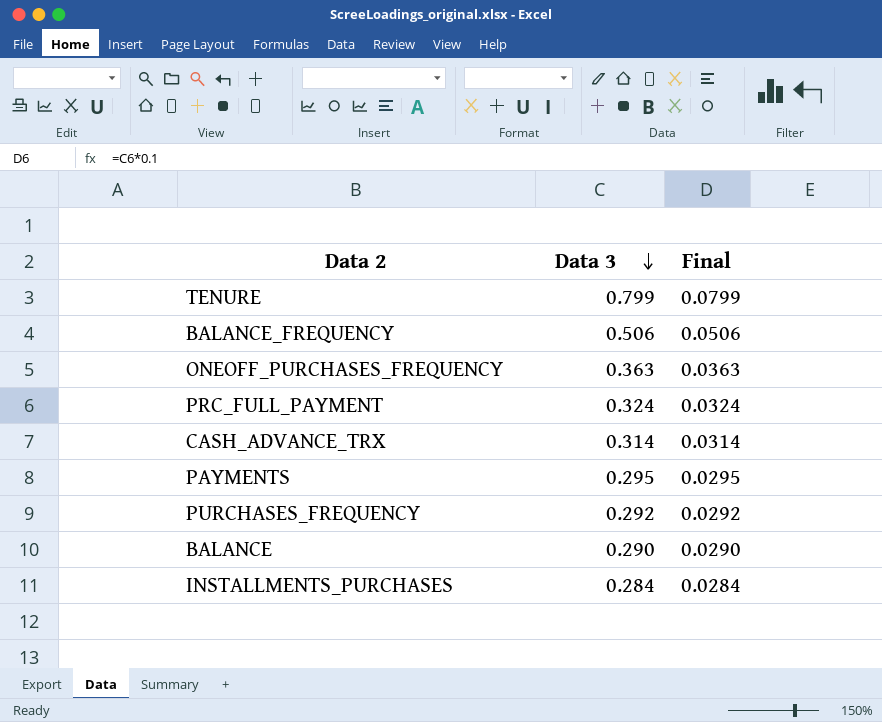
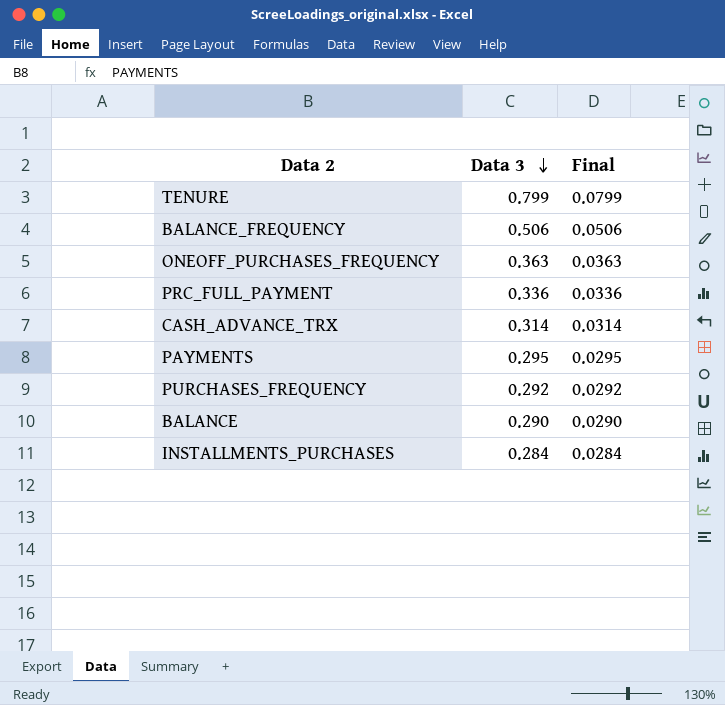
PRC_FULL_PAYMENT | Data 3: 0.324 -> 0.336
PRC_FULL_PAYMENT | Final: 0.0324 -> 0.0336

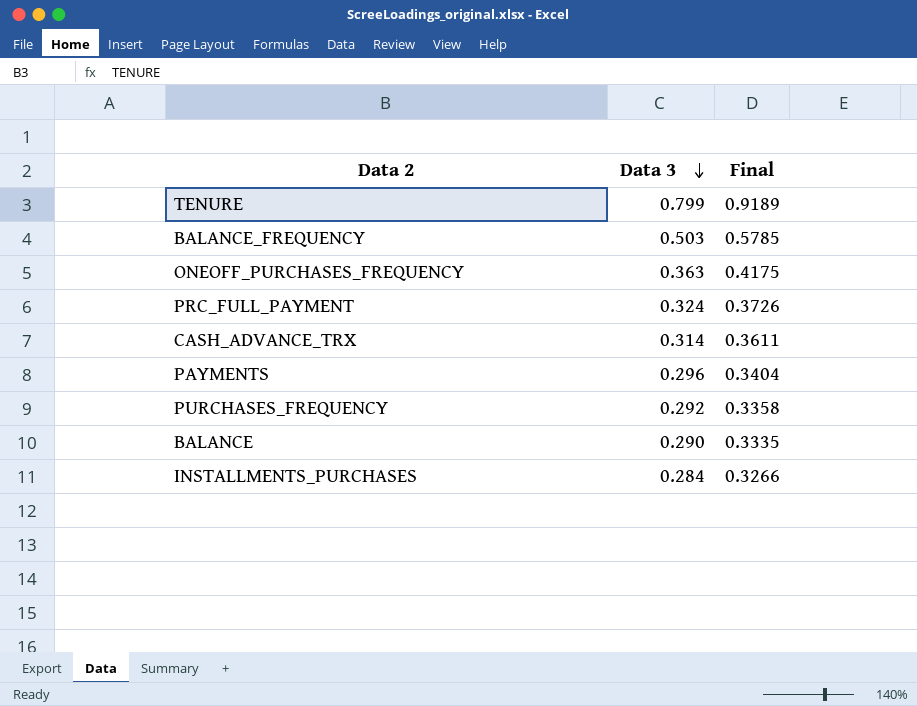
column Final | formula: [Data 3] * 0.1 -> [Data 3] * 1.15
BALANCE_FREQUENCY | Data 3: 0.506 -> 0.503
PRC_FULL_PAYMENT | Data 3: 0.336 -> 0.324
PAYMENTS | Data 3: 0.295 -> 0.296

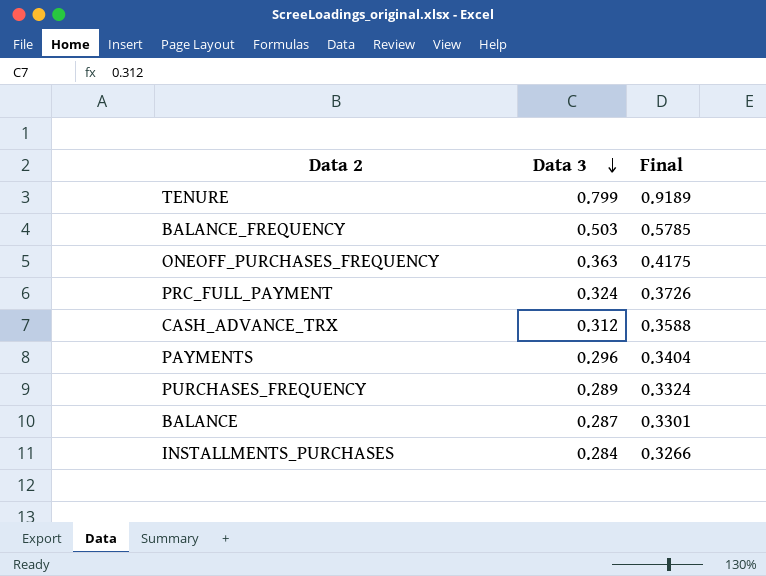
CASH_ADVANCE_TRX | Data 3: 0.314 -> 0.312
CASH_ADVANCE_TRX | Final: 0.3611 -> 0.3588
PURCHASES_FREQUENCY | Data 3: 0.292 -> 0.289
PURCHASES_FREQUENCY | Final: 0.3358 -> 0.3324
BALANCE | Data 3: 0.290 -> 0.287
BALANCE | Final: 0.3335 -> 0.3301

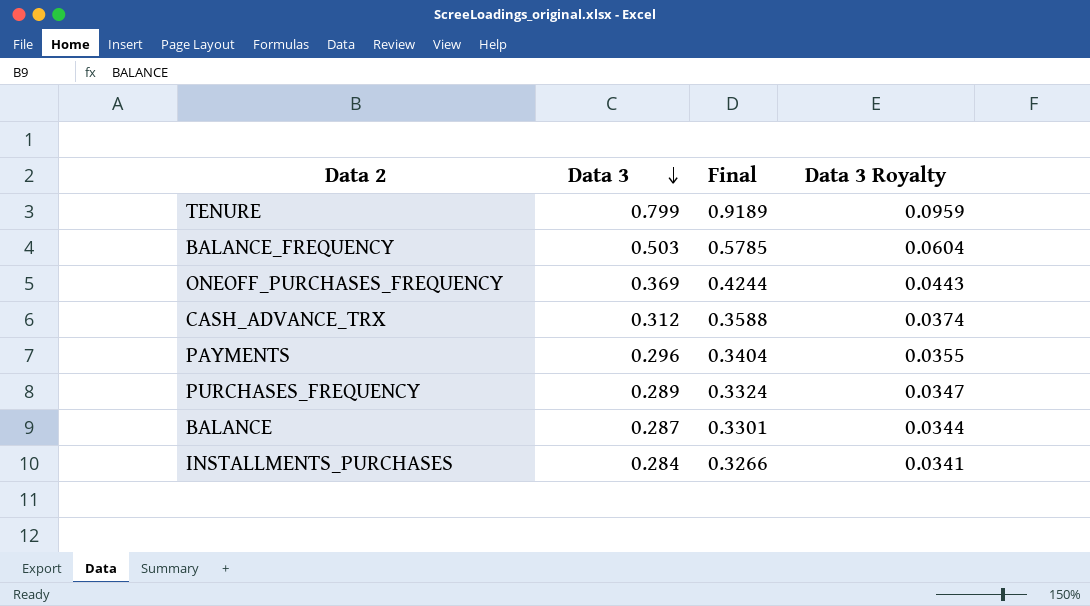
column Data 3 Royalty | formula: none -> [Data 3] * 0.12
row PRC_FULL_PAYMENT: 0.324 | 0.3726 -> none
ONEOFF_PURCHASES_FREQUENCY | Data 3: 0.363 -> 0.369
ONEOFF_PURCHASES_FREQUENCY | Final: 0.4175 -> 0.4244

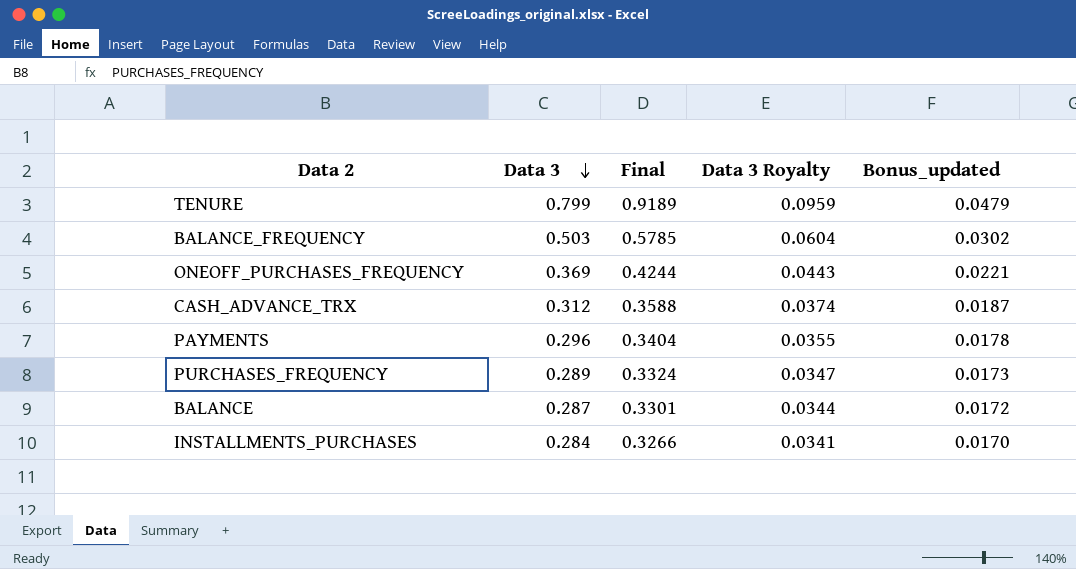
column Bonus_updated | formula: none -> [Data 3] * 0.06

